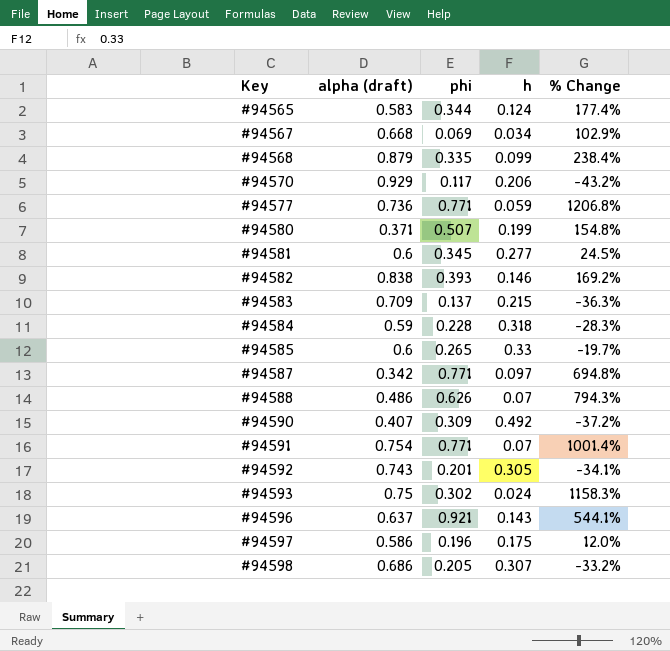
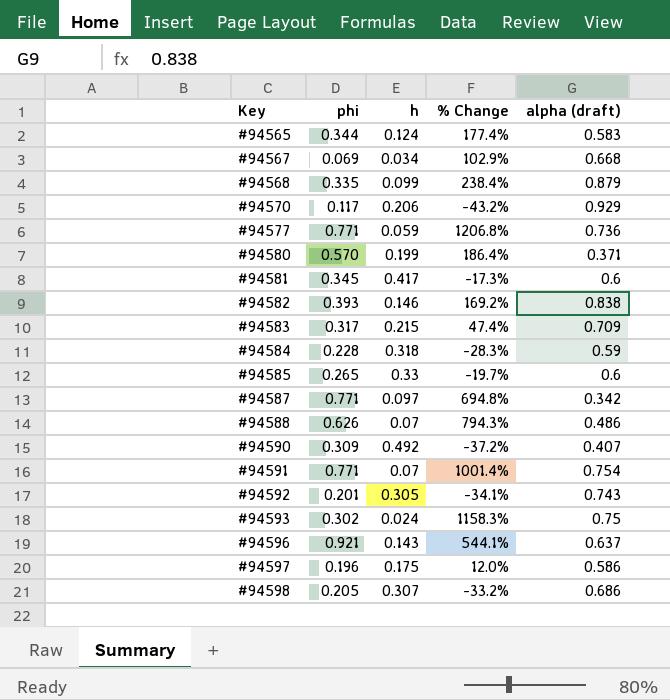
column alpha (draft) | position: 2 -> 5
#94580 | phi: 0.507 -> 0.570
#94580 | % Change: 154.8% -> 186.4%
#94581 | h: 0.277 -> 0.417
#94581 | % Change: 24.5% -> -17.3%
#94583 | phi: 0.137 -> 0.317
#94583 | % Change: -36.3% -> 47.4%

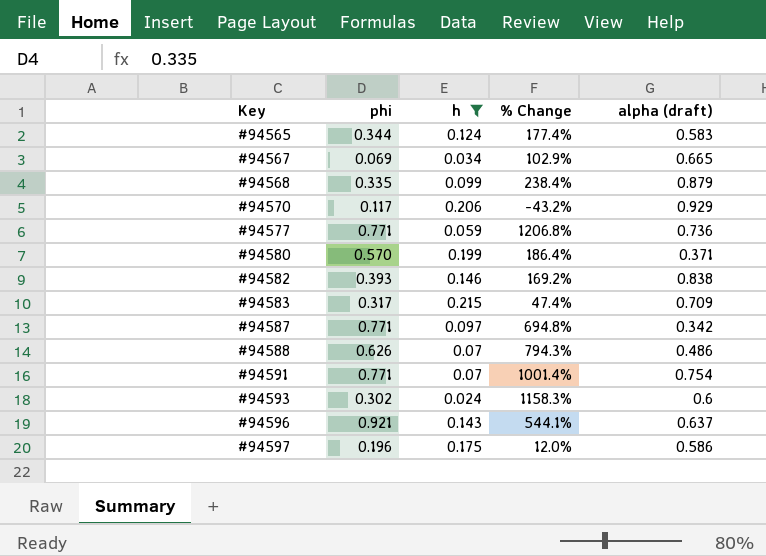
filter: none -> h <= 0.215
#94567 | alpha (draft): 0.668 -> 0.665
#94593 | alpha (draft): 0.75 -> 0.6

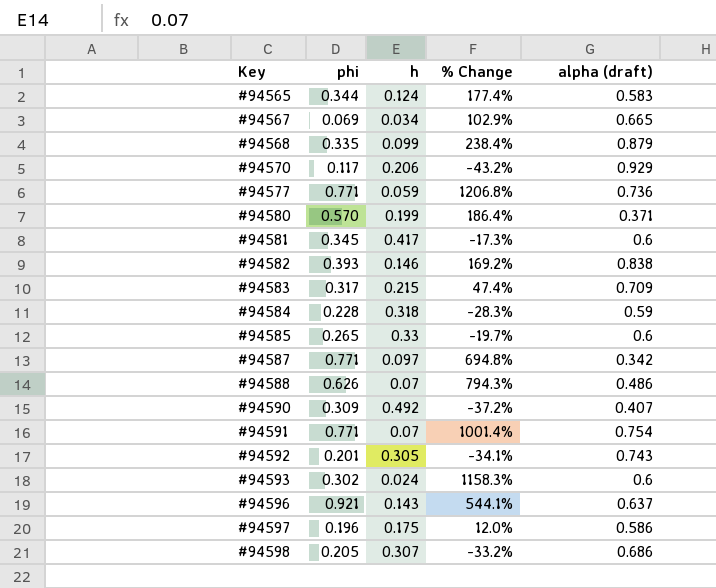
filter: h <= 0.215 -> none

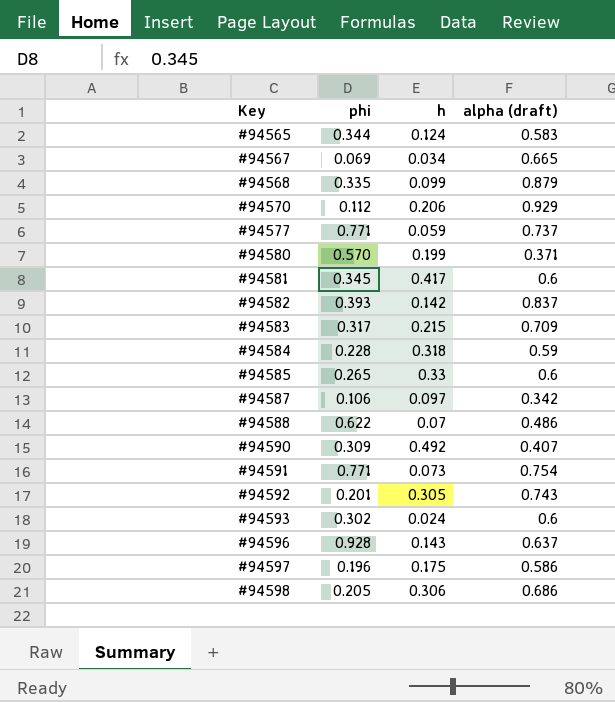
column % Change | formula: ([phi] - [h]) / [h] -> none
#94570 | phi: 0.117 -> 0.112
#94577 | alpha (draft): 0.736 -> 0.737
#94582 | h: 0.146 -> 0.142
#94582 | alpha (draft): 0.838 -> 0.837
#94587 | phi: 0.771 -> 0.106
#94588 | phi: 0.626 -> 0.622
#94591 | h: 0.07 -> 0.073
#94596 | phi: 0.921 -> 0.928
#94598 | h: 0.307 -> 0.306

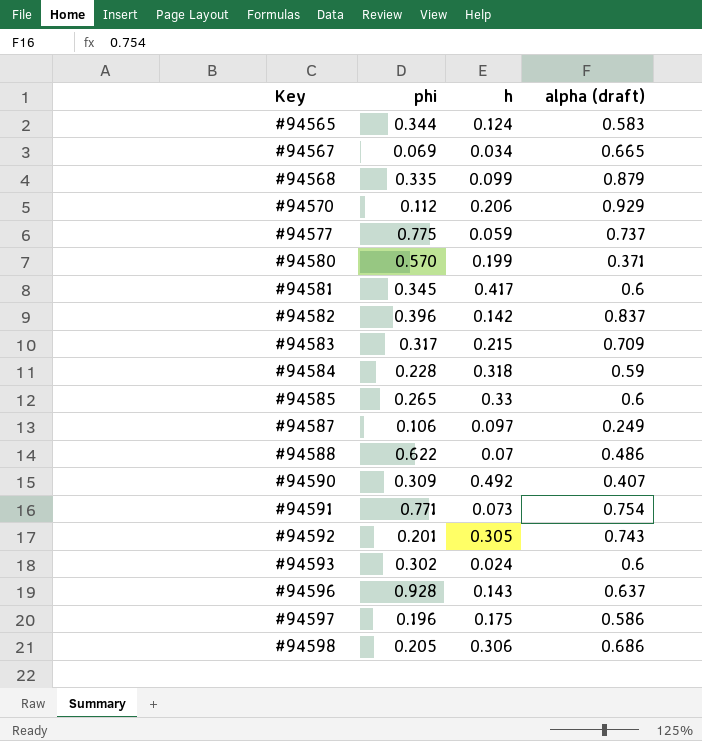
#94577 | phi: 0.771 -> 0.775
#94582 | phi: 0.393 -> 0.396
#94587 | alpha (draft): 0.342 -> 0.249

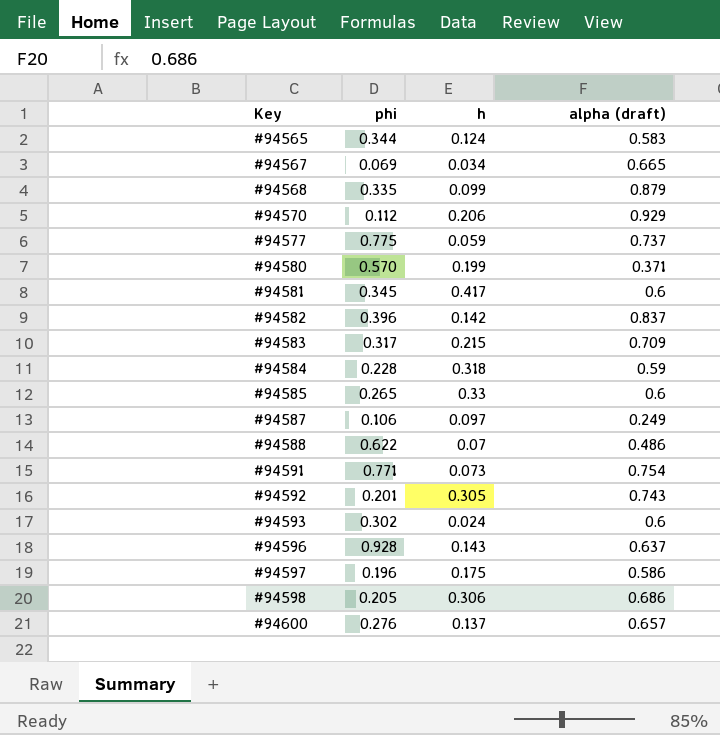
row #94590: 0.309 | 0.492 | 0.407 -> none
row #94600: none -> 0.276 | 0.137 | 0.657

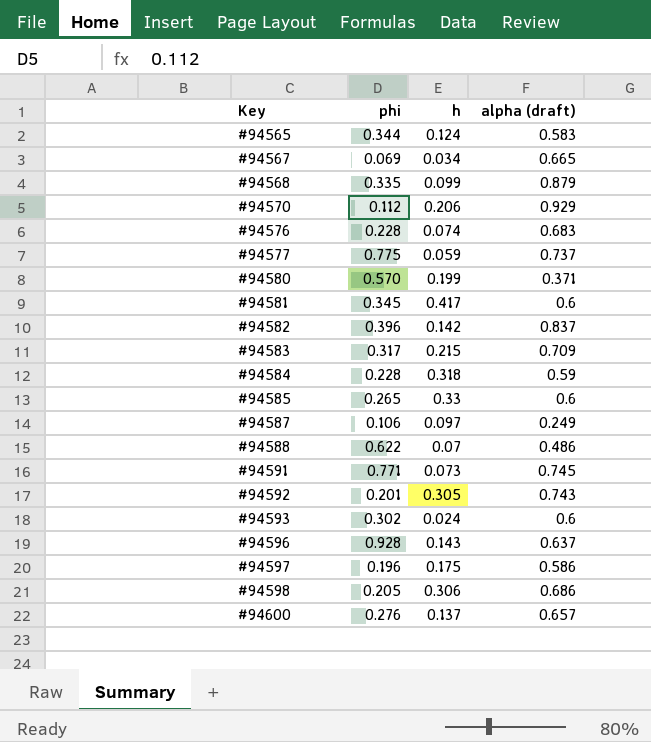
row #94576: none -> 0.228 | 0.074 | 0.683
#94591 | alpha (draft): 0.754 -> 0.745

